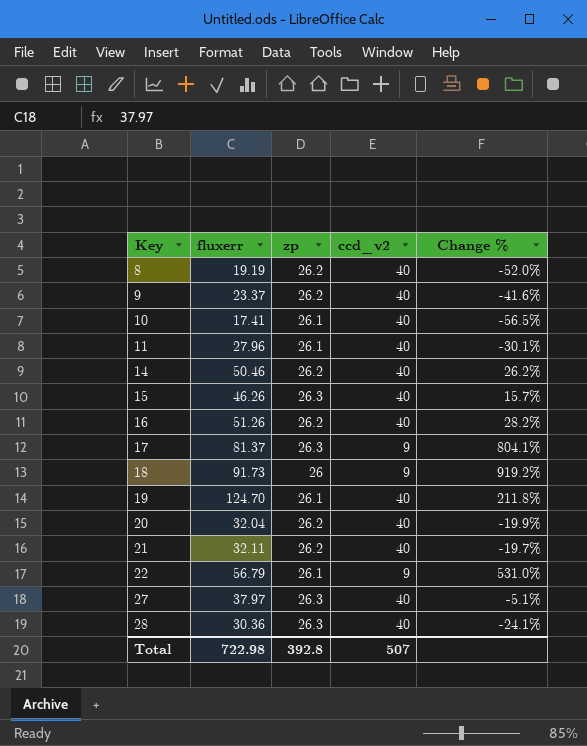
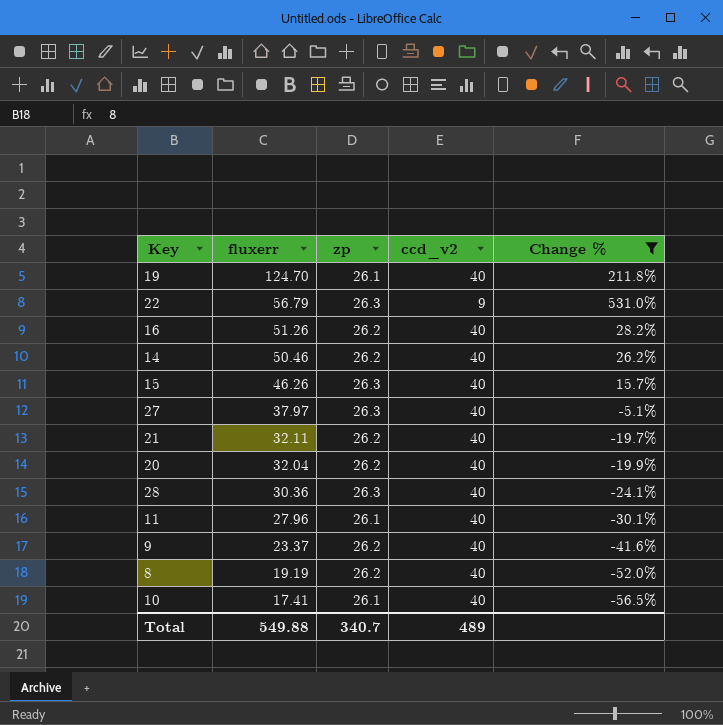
filter: none -> Change % <= 531.0%
row order: Key ascending -> fluxerr descending
22 | zp: 26.1 -> 26.3
Total | fluxerr: 722.98 -> 549.88
Total | zp: 392.8 -> 340.7
Total | ccd_v2: 507 -> 489

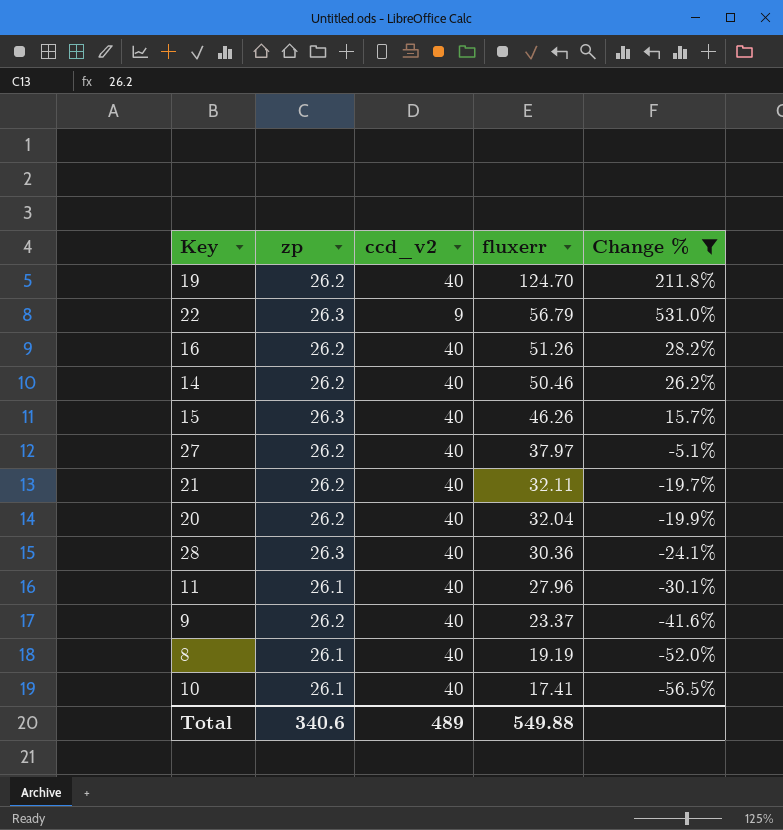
column fluxerr | position: 2 -> 4
19 | zp: 26.1 -> 26.2
27 | zp: 26.3 -> 26.2
8 | zp: 26.2 -> 26.1
Total | zp: 340.7 -> 340.6

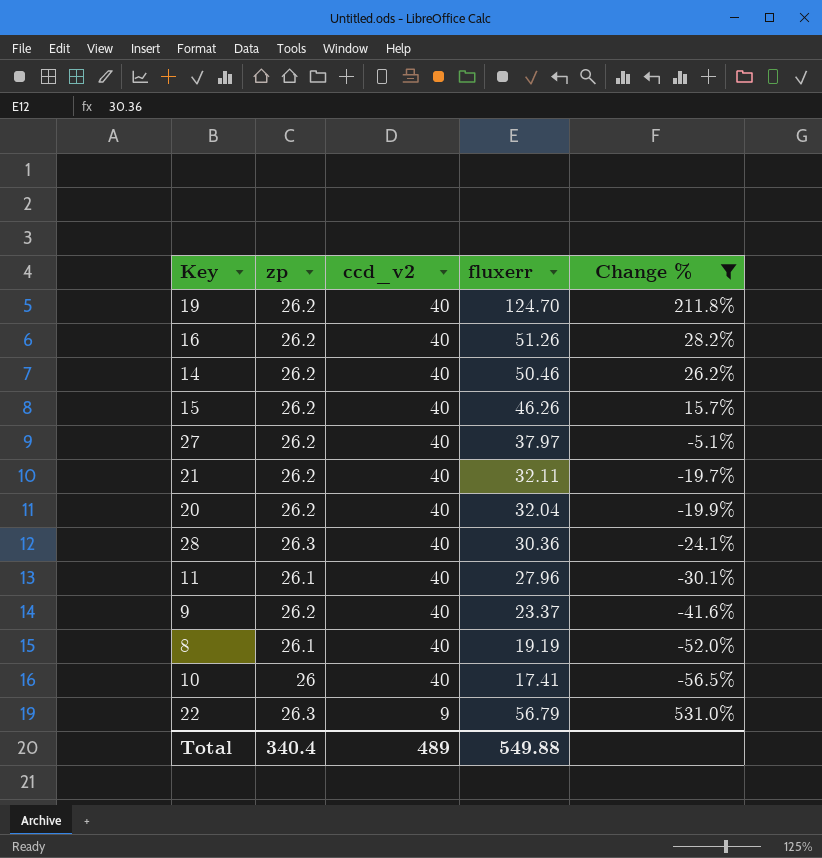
row order: fluxerr descending -> ccd_v2 descending
15 | zp: 26.3 -> 26.2
10 | zp: 26.1 -> 26
Total | zp: 340.6 -> 340.4

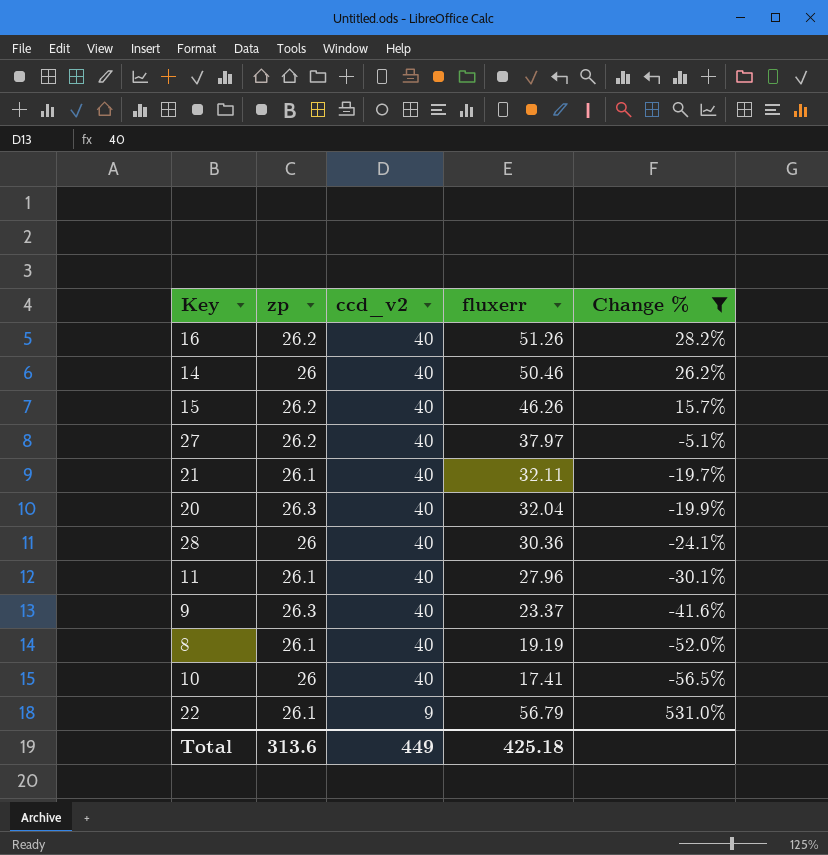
row 19: 26.2 | 40 | 124.70 | 211.8% -> none
14 | zp: 26.2 -> 26
21 | zp: 26.2 -> 26.1
20 | zp: 26.2 -> 26.3
28 | zp: 26.3 -> 26
9 | zp: 26.2 -> 26.3
22 | zp: 26.3 -> 26.1
Total | zp: 340.4 -> 313.6
Total | ccd_v2: 489 -> 449
Total | fluxerr: 549.88 -> 425.18

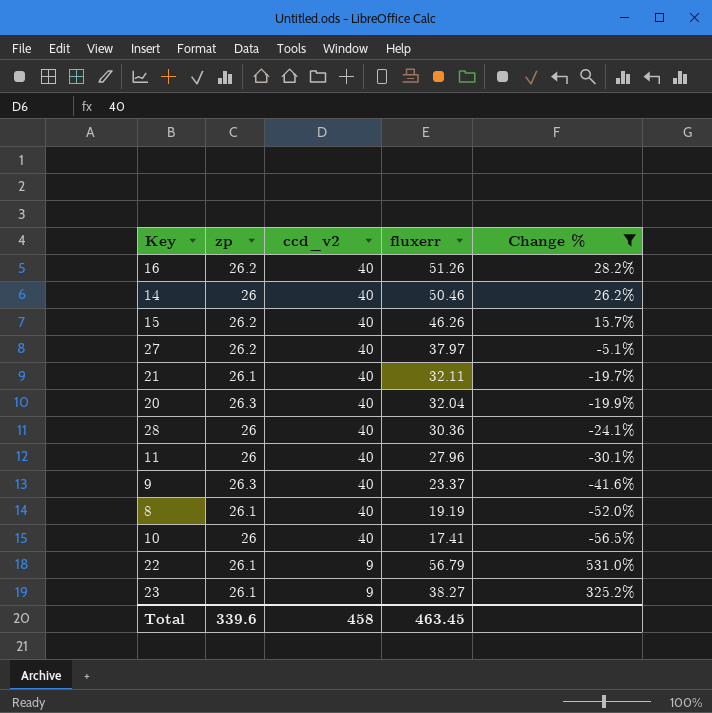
11 | zp: 26.1 -> 26
row 23: none -> 26.1 | 9 | 38.27 | 325.2%
Total | zp: 313.6 -> 339.6
Total | ccd_v2: 449 -> 458
Total | fluxerr: 425.18 -> 463.45

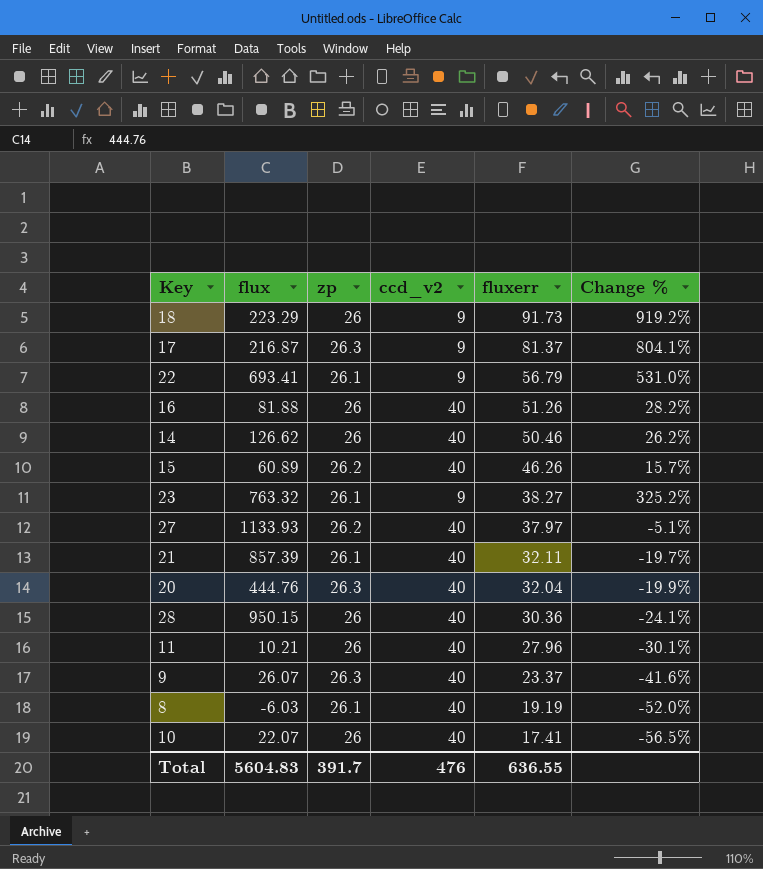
filter: Change % <= 531.0% -> none
row order: ccd_v2 descending -> fluxerr descending
column flux | position: none -> 2
16 | zp: 26.2 -> 26
Total | zp: 339.6 -> 391.7
Total | ccd_v2: 458 -> 476
Total | fluxerr: 463.45 -> 636.55

